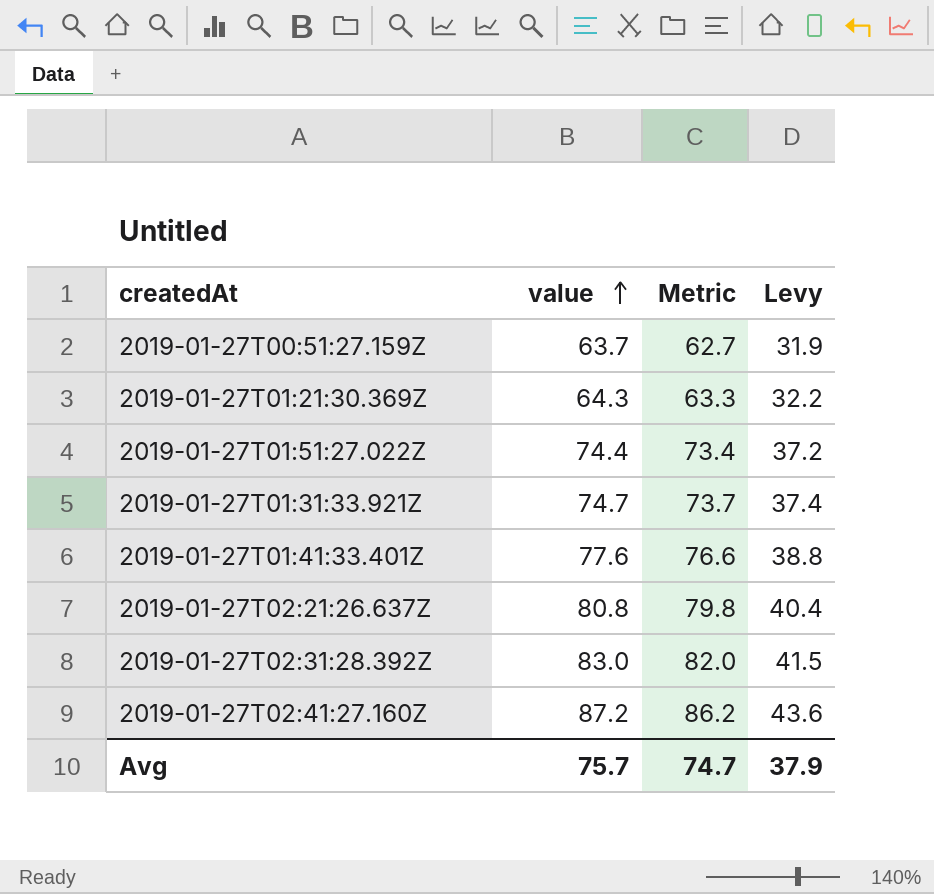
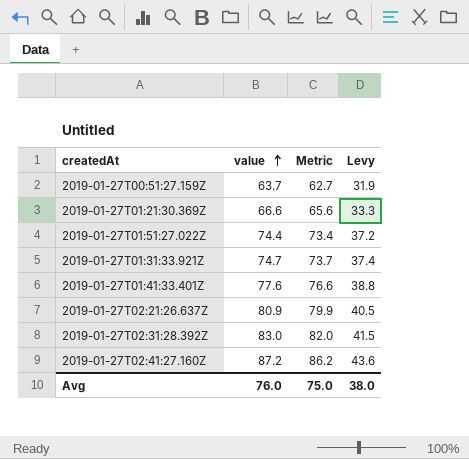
2019-01-27T01:21:30.369Z | value: 64.3 -> 66.6
2019-01-27T01:21:30.369Z | Metric: 63.3 -> 65.6
2019-01-27T01:21:30.369Z | Levy: 32.2 -> 33.3
2019-01-27T02:21:26.637Z | value: 80.8 -> 80.9
2019-01-27T02:21:26.637Z | Metric: 79.8 -> 79.9
2019-01-27T02:21:26.637Z | Levy: 40.4 -> 40.5
Avg | value: 75.7 -> 76.0
Avg | Metric: 74.7 -> 75.0
Avg | Levy: 37.9 -> 38.0

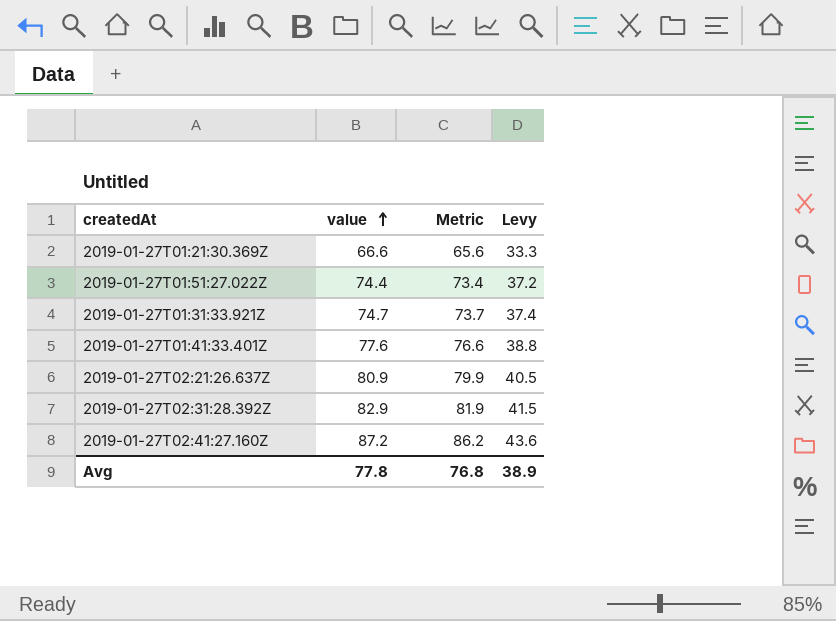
row 2019-01-27T00:51:27.159Z: 63.7 | 62.7 | 31.9 -> none
2019-01-27T02:31:28.392Z | value: 83.0 -> 82.9
2019-01-27T02:31:28.392Z | Metric: 82.0 -> 81.9
Avg | value: 76.0 -> 77.8
Avg | Metric: 75.0 -> 76.8
Avg | Levy: 38.0 -> 38.9

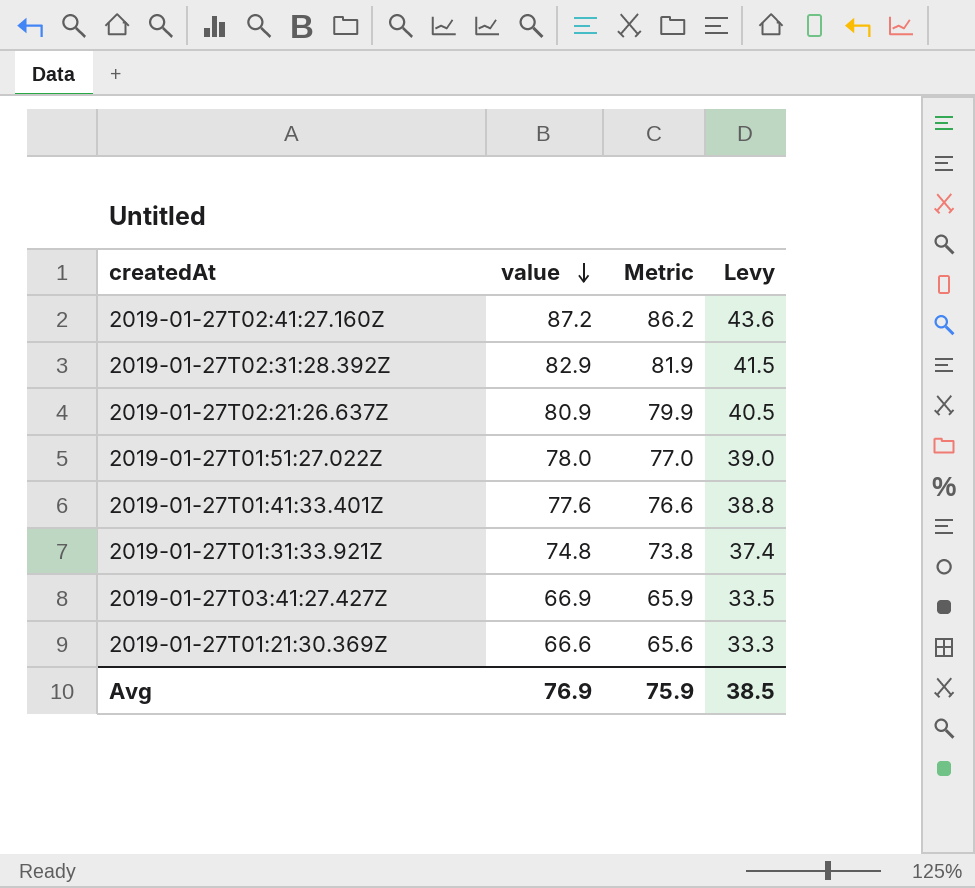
row order: value ascending -> value descending
2019-01-27T01:51:27.022Z | value: 74.4 -> 78.0
2019-01-27T01:51:27.022Z | Metric: 73.4 -> 77.0
2019-01-27T01:51:27.022Z | Levy: 37.2 -> 39.0
2019-01-27T01:31:33.921Z | value: 74.7 -> 74.8
2019-01-27T01:31:33.921Z | Metric: 73.7 -> 73.8
row 2019-01-27T03:41:27.427Z: none -> 66.9 | 65.9 | 33.5
Avg | value: 77.8 -> 76.9
Avg | Metric: 76.8 -> 75.9
Avg | Levy: 38.9 -> 38.5

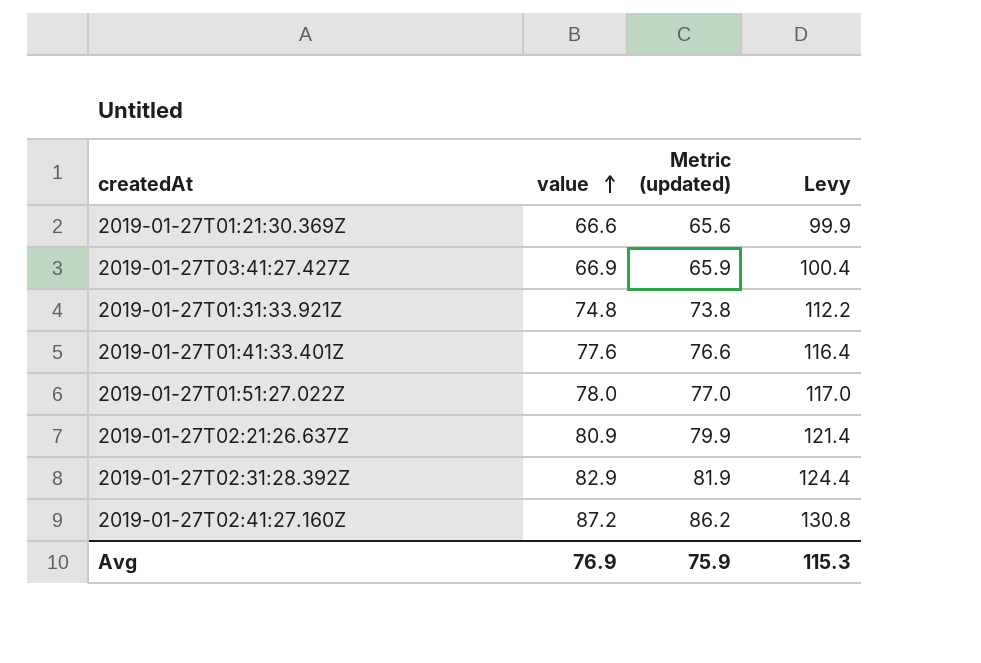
row order: value descending -> value ascending
column name: Metric -> Metric (updated)
column Levy | formula: [value] * 0.5 -> [value] * 1.5
Avg | Levy: 38.5 -> 115.3

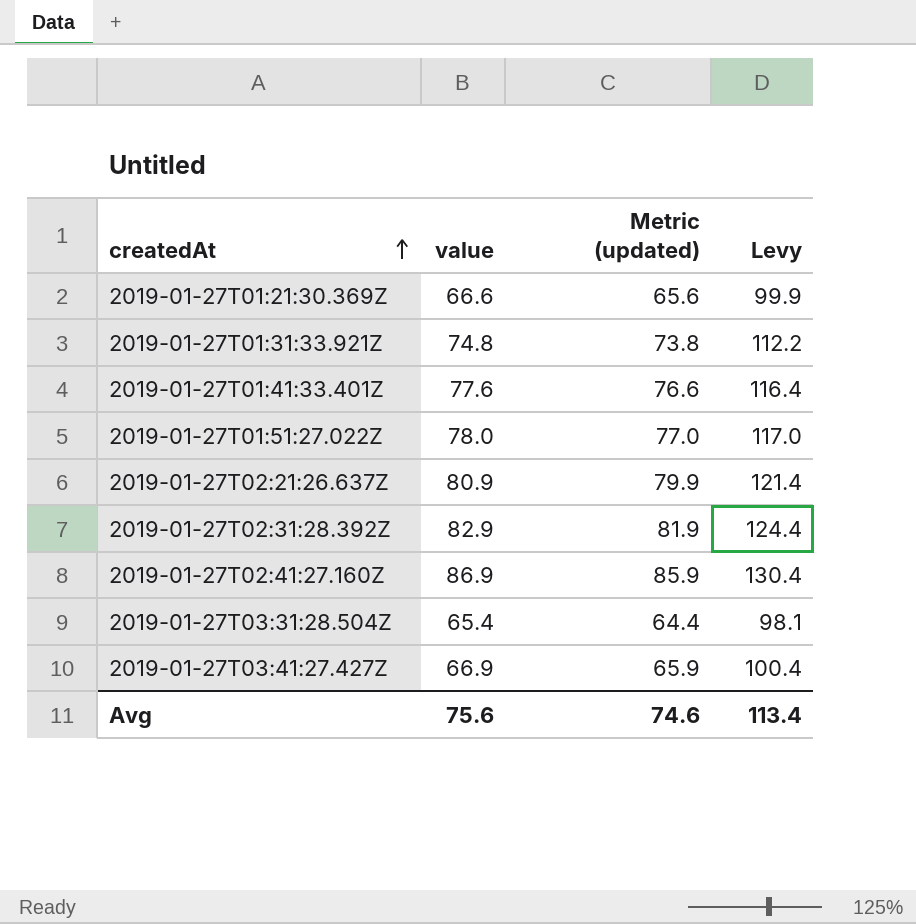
row order: value ascending -> createdAt ascending
2019-01-27T02:41:27.160Z | value: 87.2 -> 86.9
2019-01-27T02:41:27.160Z | Metric (updated): 86.2 -> 85.9
2019-01-27T02:41:27.160Z | Levy: 130.8 -> 130.4
row 2019-01-27T03:31:28.504Z: none -> 65.4 | 64.4 | 98.1
Avg | value: 76.9 -> 75.6
Avg | Metric (updated): 75.9 -> 74.6
Avg | Levy: 115.3 -> 113.4

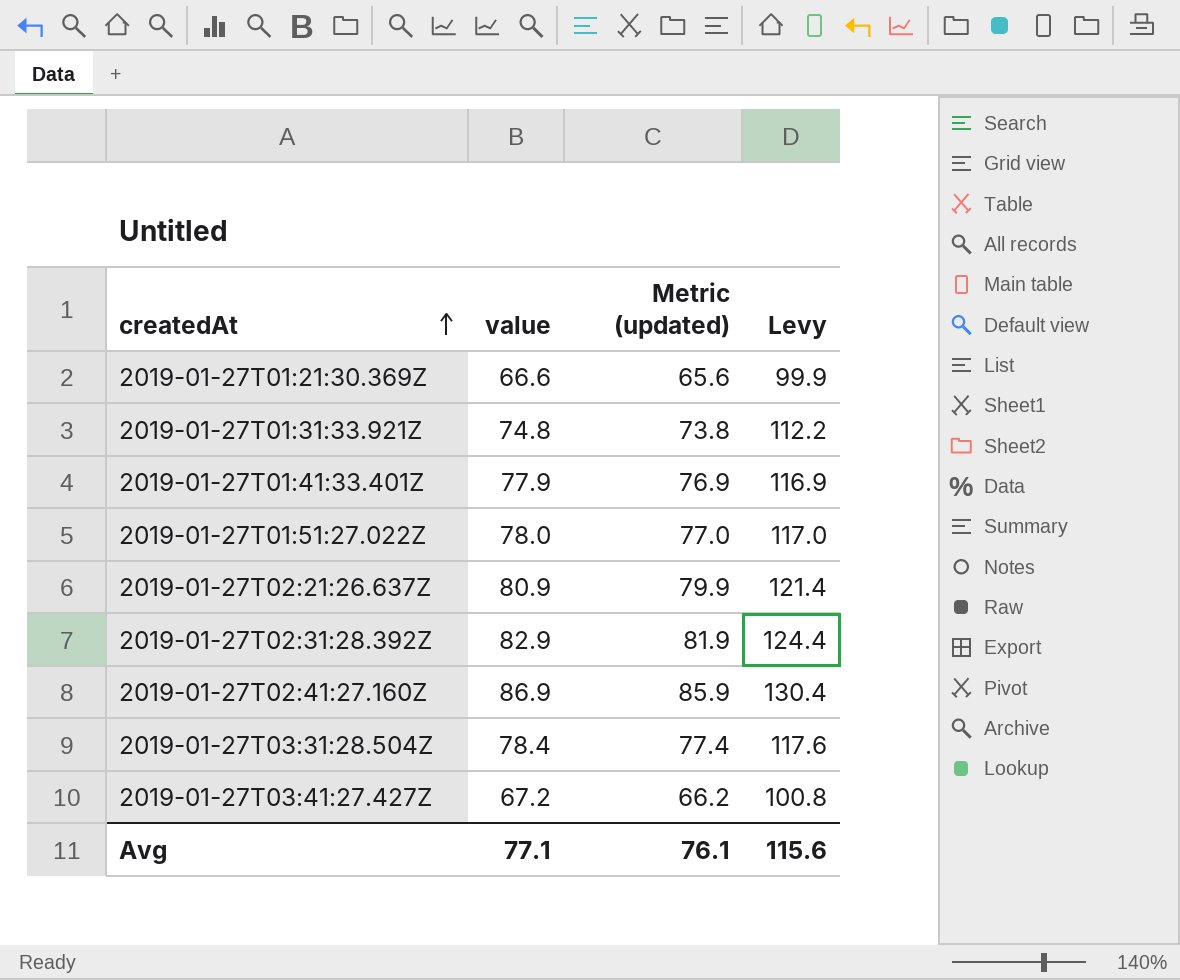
2019-01-27T01:41:33.401Z | value: 77.6 -> 77.9
2019-01-27T01:41:33.401Z | Metric (updated): 76.6 -> 76.9
2019-01-27T01:41:33.401Z | Levy: 116.4 -> 116.9
2019-01-27T03:31:28.504Z | value: 65.4 -> 78.4
2019-01-27T03:31:28.504Z | Metric (updated): 64.4 -> 77.4
2019-01-27T03:31:28.504Z | Levy: 98.1 -> 117.6
2019-01-27T03:41:27.427Z | value: 66.9 -> 67.2
2019-01-27T03:41:27.427Z | Metric (updated): 65.9 -> 66.2
2019-01-27T03:41:27.427Z | Levy: 100.4 -> 100.8
Avg | value: 75.6 -> 77.1
Avg | Metric (updated): 74.6 -> 76.1
Avg | Levy: 113.4 -> 115.6

